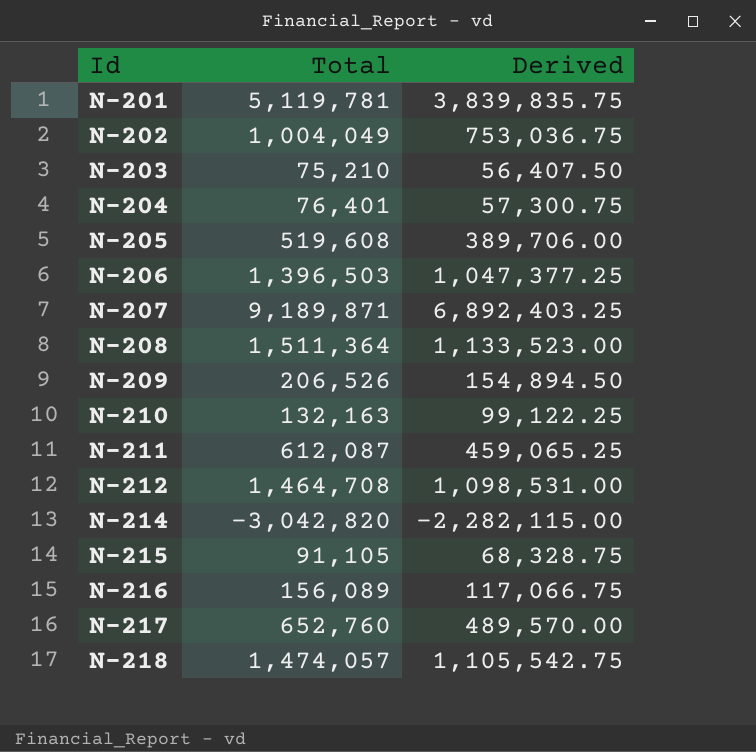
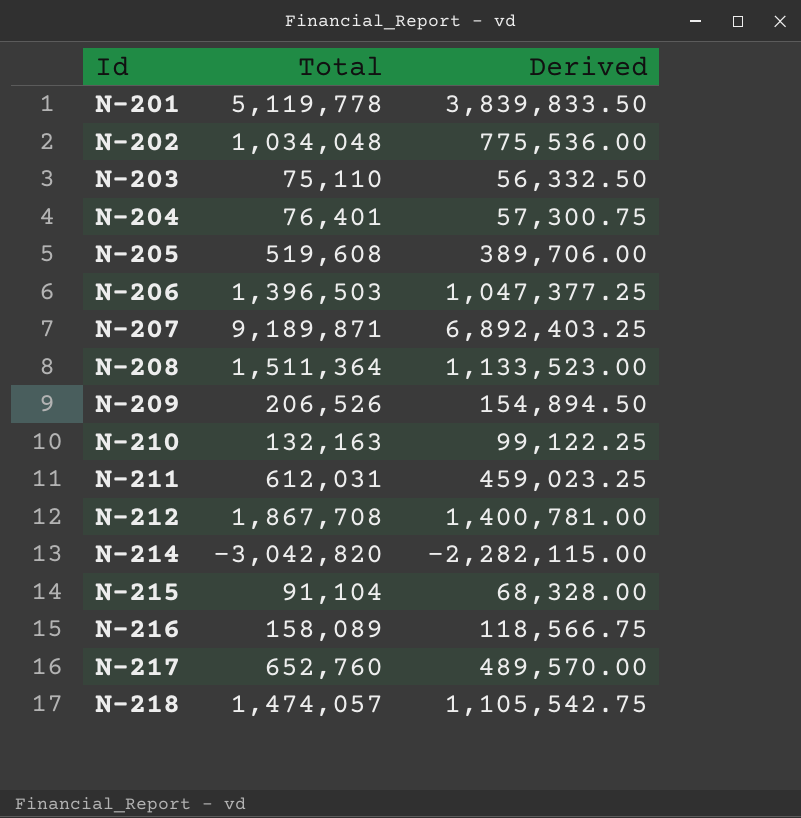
N-201 | Total: 5,119,781 -> 5,119,778
N-201 | Derived: 3,839,835.75 -> 3,839,833.50
N-202 | Total: 1,004,049 -> 1,034,048
N-202 | Derived: 753,036.75 -> 775,536.00
N-203 | Total: 75,210 -> 75,110
N-203 | Derived: 56,407.50 -> 56,332.50
N-211 | Total: 612,087 -> 612,031
N-211 | Derived: 459,065.25 -> 459,023.25
N-212 | Total: 1,464,708 -> 1,867,708
N-212 | Derived: 1,098,531.00 -> 1,400,781.00
N-215 | Total: 91,105 -> 91,104
N-215 | Derived: 68,328.75 -> 68,328.00
N-216 | Total: 156,089 -> 158,089
N-216 | Derived: 117,066.75 -> 118,566.75

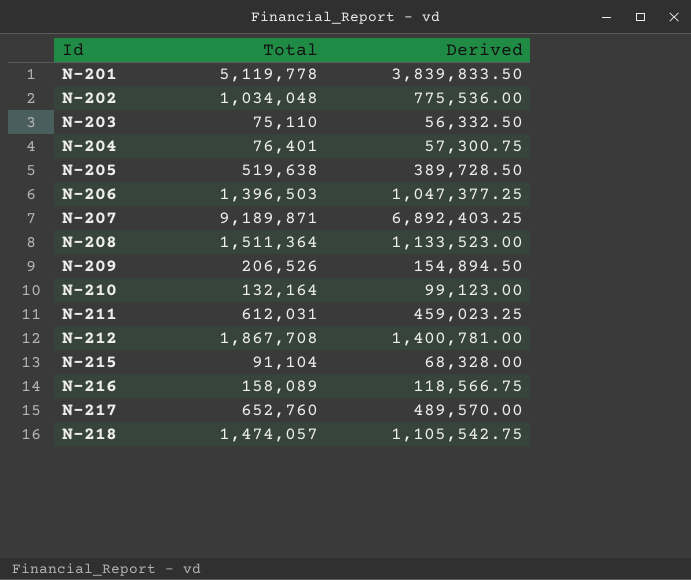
row N-214: -3,042,820 | -2,282,115.00 -> none
N-205 | Total: 519,608 -> 519,638
N-205 | Derived: 389,706.00 -> 389,728.50
N-210 | Total: 132,163 -> 132,164
N-210 | Derived: 99,122.25 -> 99,123.00

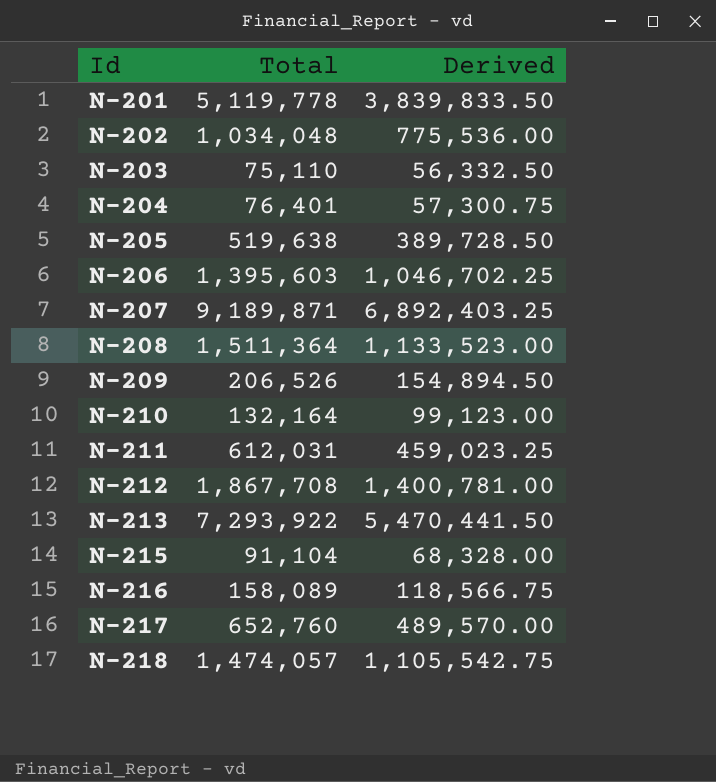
N-206 | Total: 1,396,503 -> 1,395,603
N-206 | Derived: 1,047,377.25 -> 1,046,702.25
row N-213: none -> 7,293,922 | 5,470,441.50

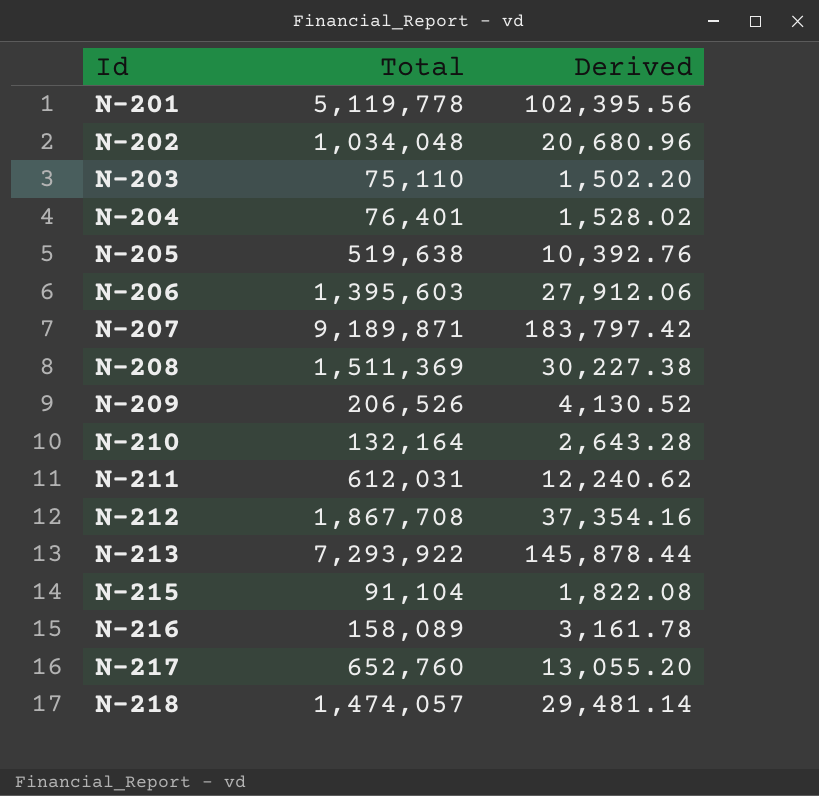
column Derived | formula: [Total] * 0.75 -> [Total] * 0.02
N-208 | Total: 1,511,364 -> 1,511,369

